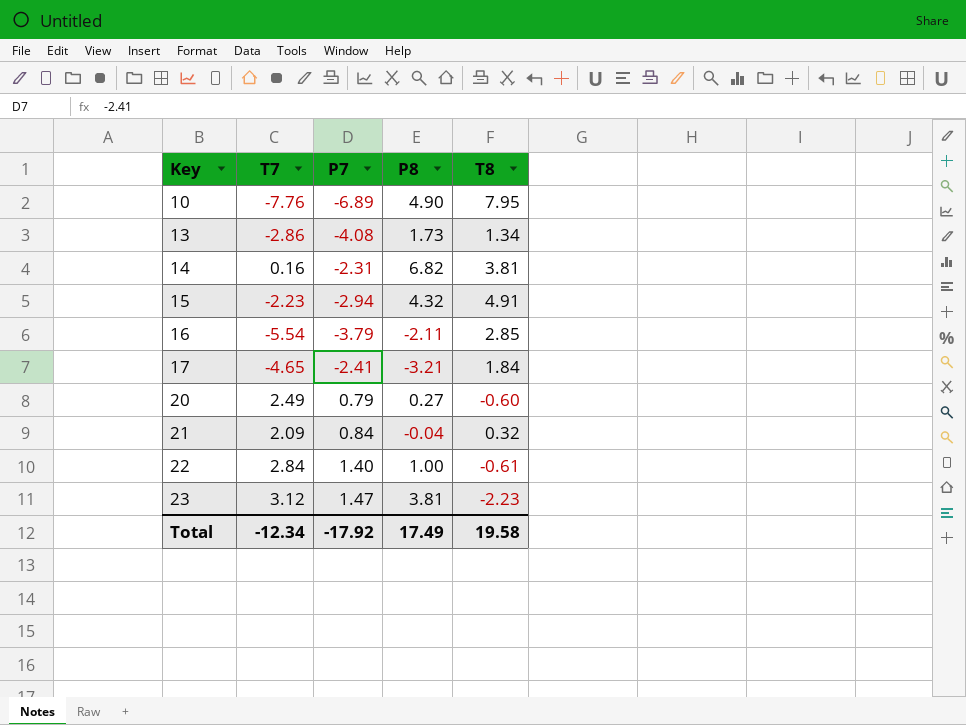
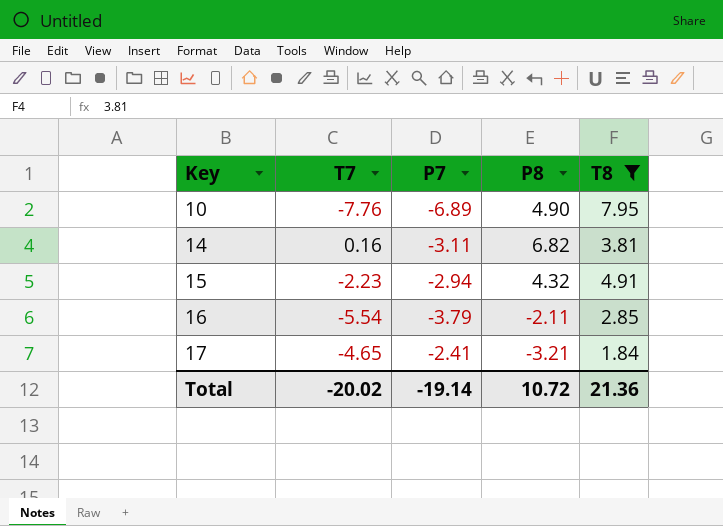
filter: none -> T8 >= 1.84
14 | P7: -2.31 -> -3.11
Total | T7: -12.34 -> -20.02
Total | P7: -17.92 -> -19.14
Total | P8: 17.49 -> 10.72
Total | T8: 19.58 -> 21.36

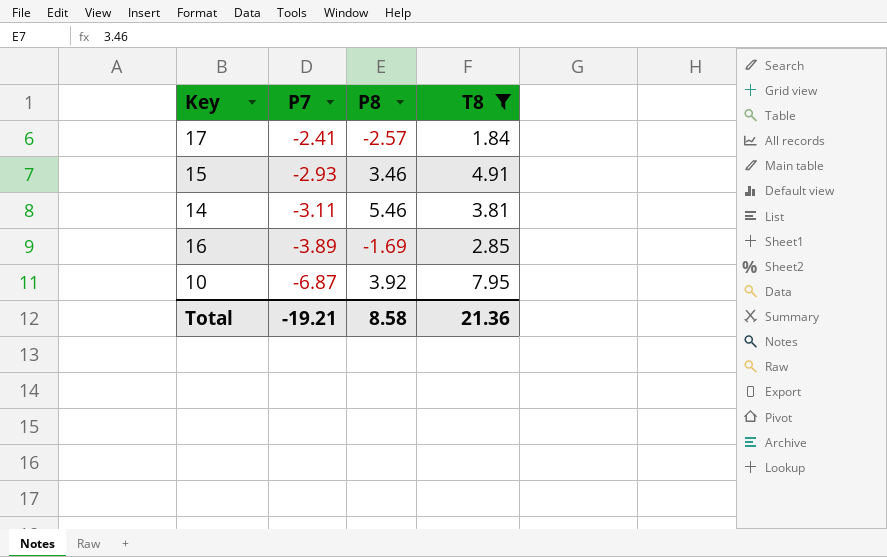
row order: Key ascending -> P7 descending
column T7 | position: 2 -> none
17 | P8: -3.21 -> -2.57
15 | P7: -2.94 -> -2.93
15 | P8: 4.32 -> 3.46
14 | P8: 6.82 -> 5.46
16 | P7: -3.79 -> -3.89
16 | P8: -2.11 -> -1.69
10 | P7: -6.89 -> -6.87
10 | P8: 4.90 -> 3.92
Total | P7: -19.14 -> -19.21
Total | P8: 10.72 -> 8.58

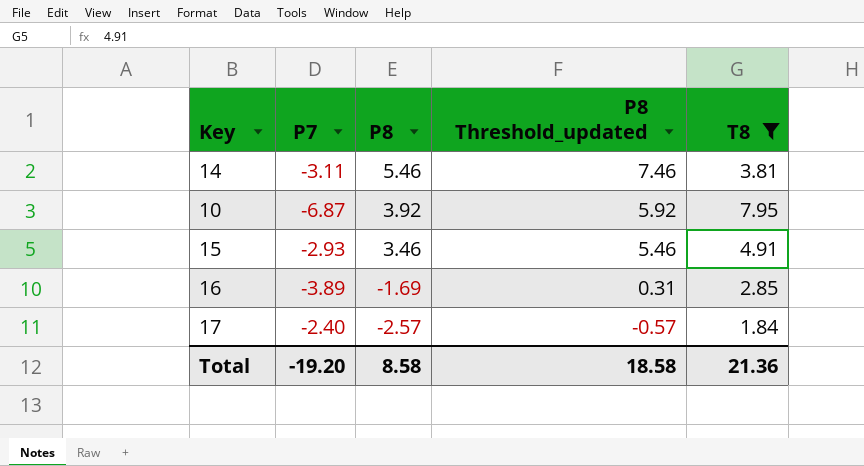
row order: P7 descending -> P8 descending
column P8 Threshold_updated | formula: none -> [P8] + 2
17 | P7: -2.41 -> -2.40
Total | P7: -19.21 -> -19.20

